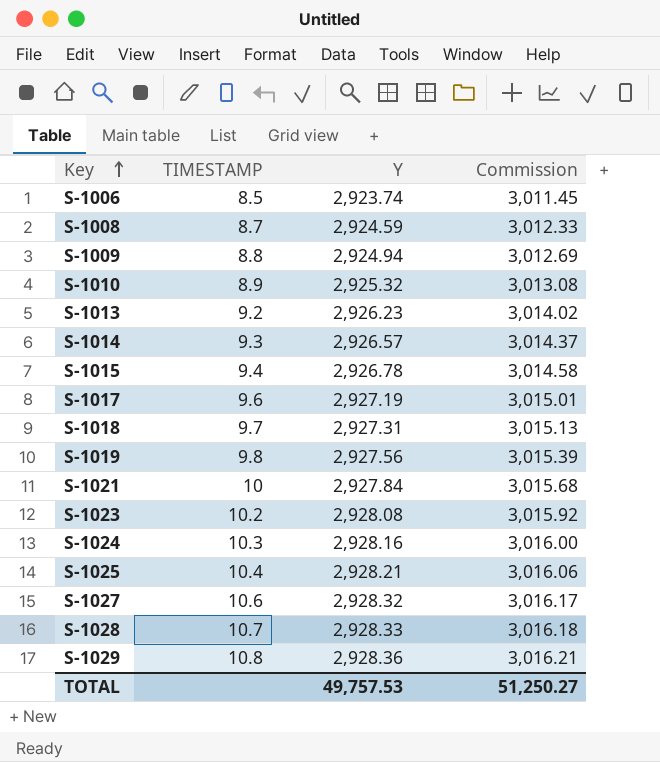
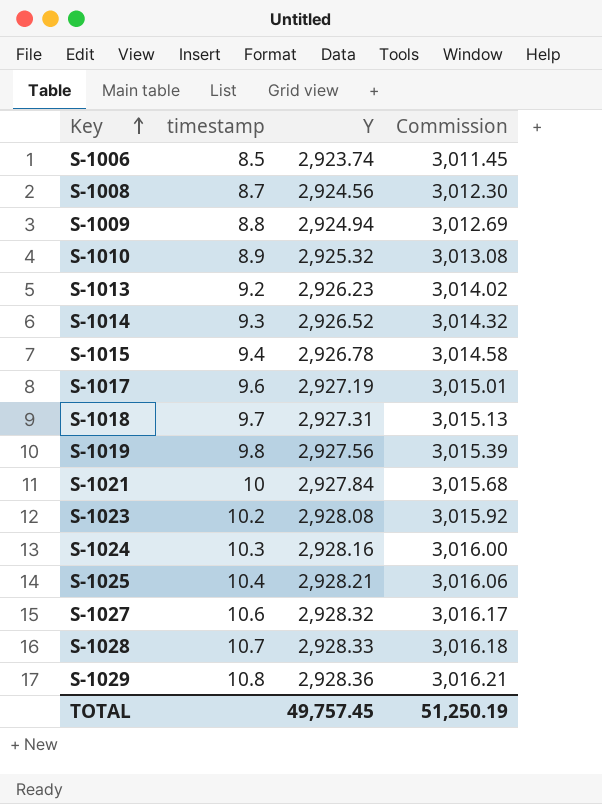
column name: TIMESTAMP -> timestamp
S-1008 | Y: 2,924.59 -> 2,924.56
S-1008 | Commission: 3,012.33 -> 3,012.30
S-1014 | Y: 2,926.57 -> 2,926.52
S-1014 | Commission: 3,014.37 -> 3,014.32
TOTAL | Y: 49,757.53 -> 49,757.45
TOTAL | Commission: 51,250.27 -> 51,250.19

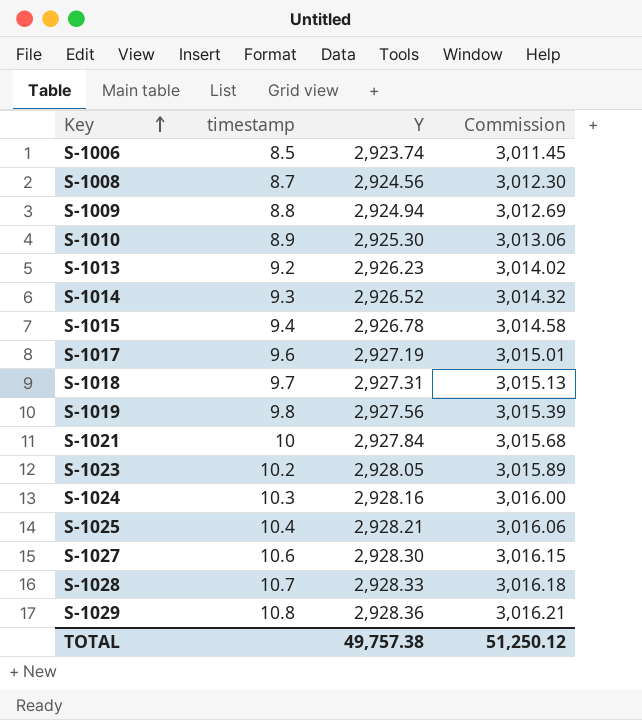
S-1010 | Y: 2,925.32 -> 2,925.30
S-1010 | Commission: 3,013.08 -> 3,013.06
S-1023 | Y: 2,928.08 -> 2,928.05
S-1023 | Commission: 3,015.92 -> 3,015.89
S-1027 | Y: 2,928.32 -> 2,928.30
S-1027 | Commission: 3,016.17 -> 3,016.15
TOTAL | Y: 49,757.45 -> 49,757.38
TOTAL | Commission: 51,250.19 -> 51,250.12

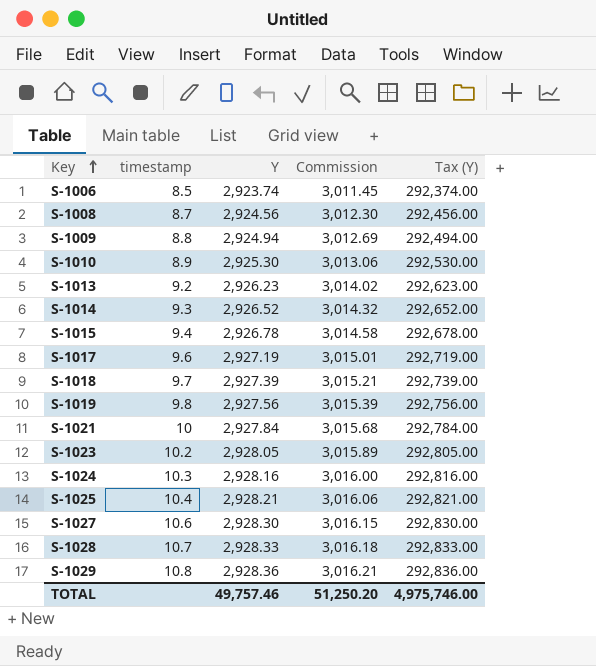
column Tax (Y) | formula: none -> [Y] * 100
S-1018 | Y: 2,927.31 -> 2,927.39
S-1018 | Commission: 3,015.13 -> 3,015.21
TOTAL | Y: 49,757.38 -> 49,757.46
TOTAL | Commission: 51,250.12 -> 51,250.20

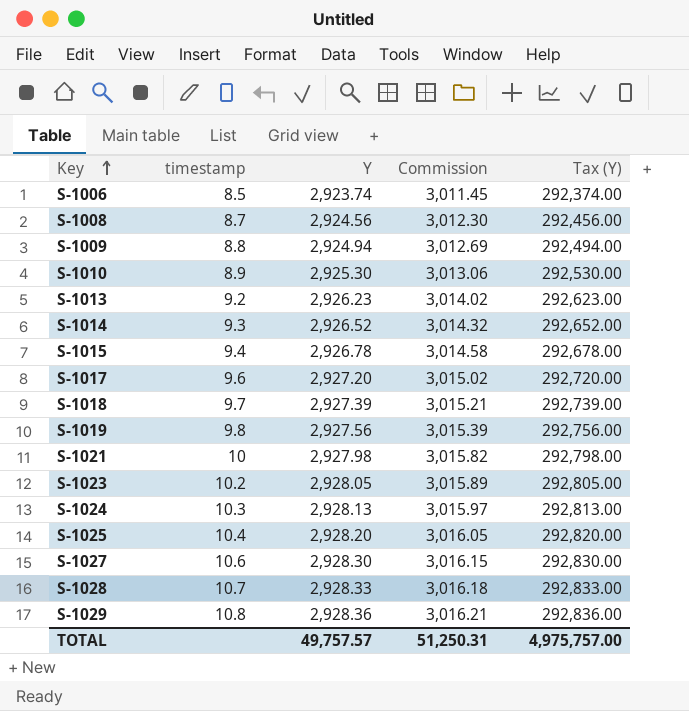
S-1017 | Y: 2,927.19 -> 2,927.20
S-1017 | Commission: 3,015.01 -> 3,015.02
S-1017 | Tax (Y): 292,719.00 -> 292,720.00
S-1021 | Y: 2,927.84 -> 2,927.98
S-1021 | Commission: 3,015.68 -> 3,015.82
S-1021 | Tax (Y): 292,784.00 -> 292,798.00
S-1024 | Y: 2,928.16 -> 2,928.13
S-1024 | Commission: 3,016.00 -> 3,015.97
S-1024 | Tax (Y): 292,816.00 -> 292,813.00
S-1025 | Y: 2,928.21 -> 2,928.20
S-1025 | Commission: 3,016.06 -> 3,016.05
S-1025 | Tax (Y): 292,821.00 -> 292,820.00
TOTAL | Y: 49,757.46 -> 49,757.57
TOTAL | Commission: 51,250.20 -> 51,250.31
TOTAL | Tax (Y): 4,975,746.00 -> 4,975,757.00

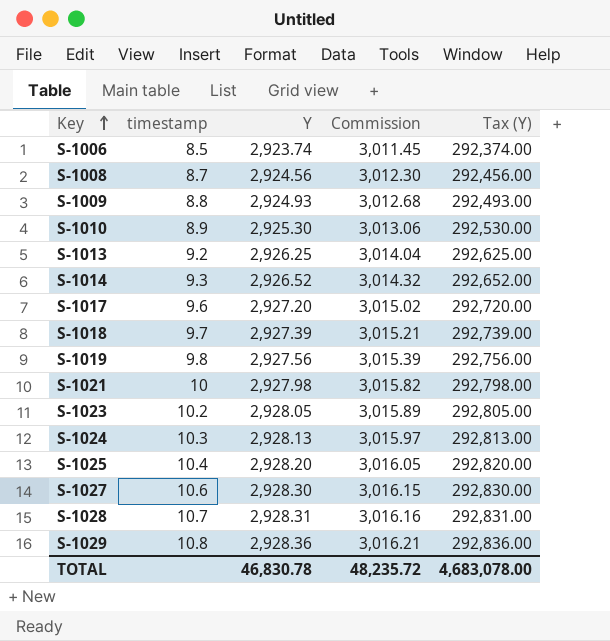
row S-1015: 9.4 | 2,926.78 | 3,014.58 | 292,678.00 -> none
S-1009 | Y: 2,924.94 -> 2,924.93
S-1009 | Commission: 3,012.69 -> 3,012.68
S-1009 | Tax (Y): 292,494.00 -> 292,493.00
S-1013 | Y: 2,926.23 -> 2,926.25
S-1013 | Commission: 3,014.02 -> 3,014.04
S-1013 | Tax (Y): 292,623.00 -> 292,625.00
S-1028 | Y: 2,928.33 -> 2,928.31
S-1028 | Commission: 3,016.18 -> 3,016.16
S-1028 | Tax (Y): 292,833.00 -> 292,831.00
TOTAL | Y: 49,757.57 -> 46,830.78
TOTAL | Commission: 51,250.31 -> 48,235.72
TOTAL | Tax (Y): 4,975,757.00 -> 4,683,078.00

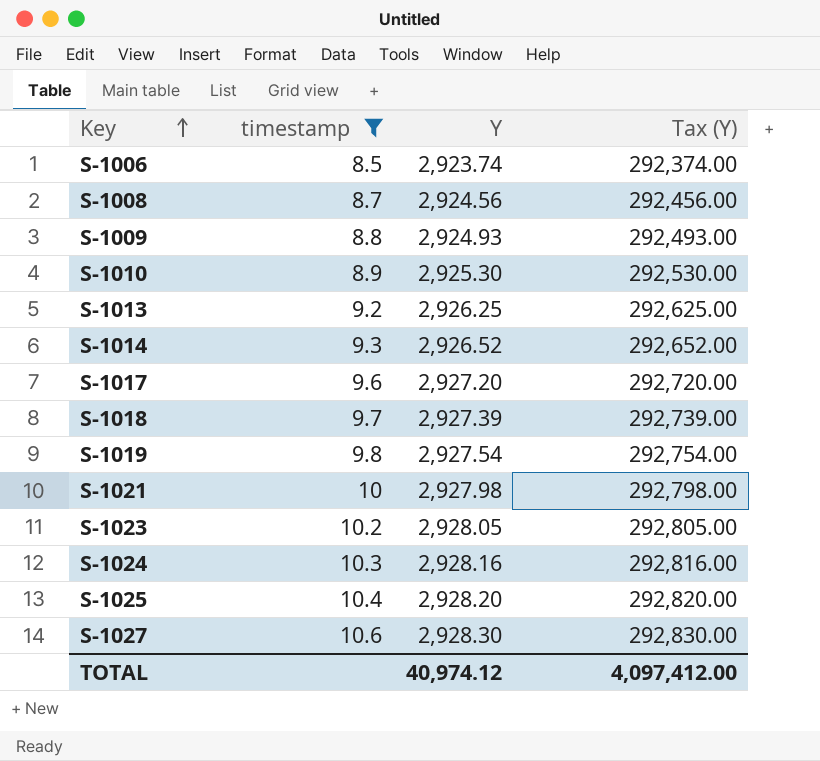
filter: none -> timestamp <= 10.6
column Commission | formula: [Y] * 1.03 -> none
S-1019 | Y: 2,927.56 -> 2,927.54
S-1019 | Tax (Y): 292,756.00 -> 292,754.00
S-1024 | Y: 2,928.13 -> 2,928.16
S-1024 | Tax (Y): 292,813.00 -> 292,816.00
TOTAL | Y: 46,830.78 -> 40,974.12
TOTAL | Tax (Y): 4,683,078.00 -> 4,097,412.00

